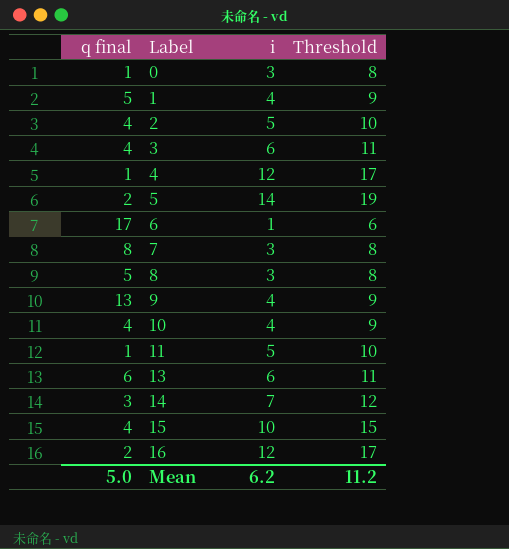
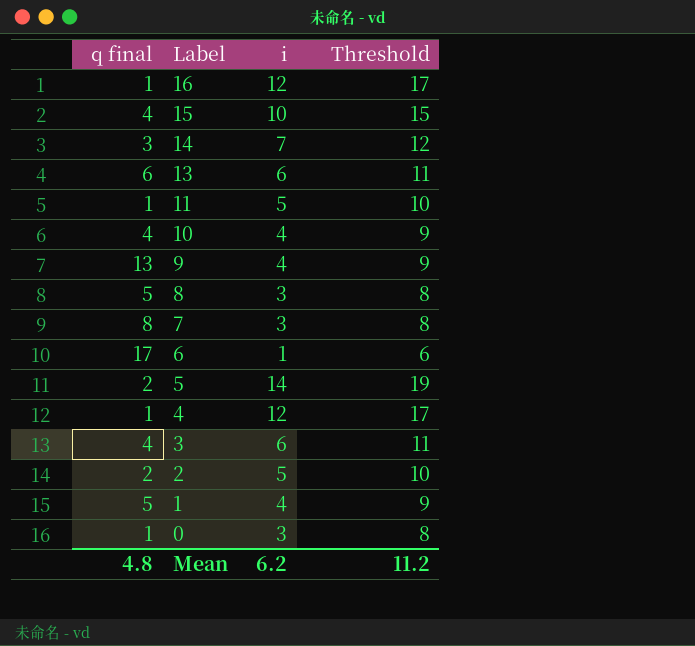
row order: Label ascending -> Label descending
16 | q final: 2 -> 1
2 | q final: 4 -> 2
Mean | q final: 5.0 -> 4.8

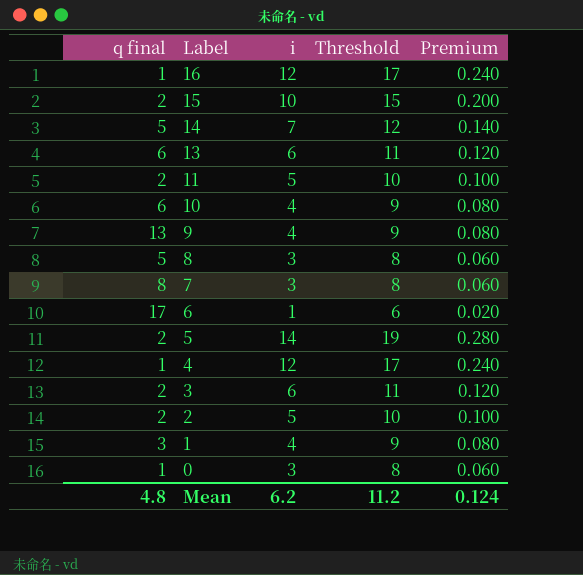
column Premium | formula: none -> [i] * 0.02
15 | q final: 4 -> 2
14 | q final: 3 -> 5
11 | q final: 1 -> 2
10 | q final: 4 -> 6
3 | q final: 4 -> 2
1 | q final: 5 -> 3

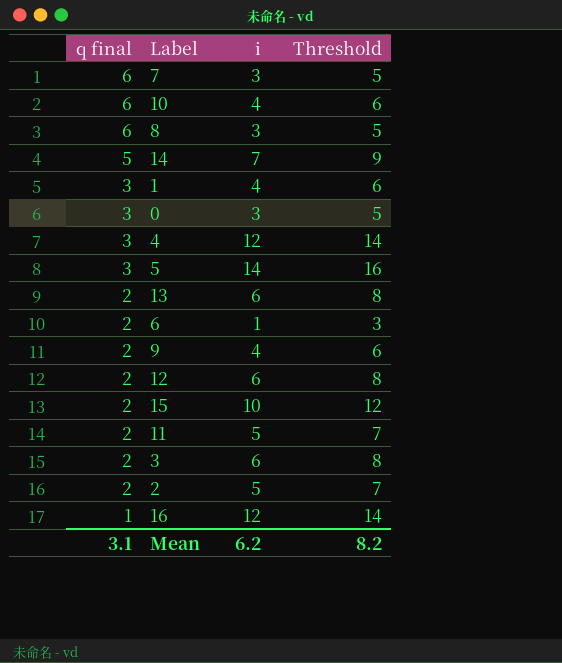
row order: Label descending -> q final descending
column Premium | formula: [i] * 0.02 -> none
column Threshold | formula: [i] + 5 -> [i] + 2
7 | q final: 8 -> 6
8 | q final: 5 -> 6
0 | q final: 1 -> 3
4 | q final: 1 -> 3
5 | q final: 2 -> 3
13 | q final: 6 -> 2
6 | q final: 17 -> 2
9 | q final: 13 -> 2
row 12: none -> 2 | 6 | 8
Mean | q final: 4.8 -> 3.1
Mean | Threshold: 11.2 -> 8.2

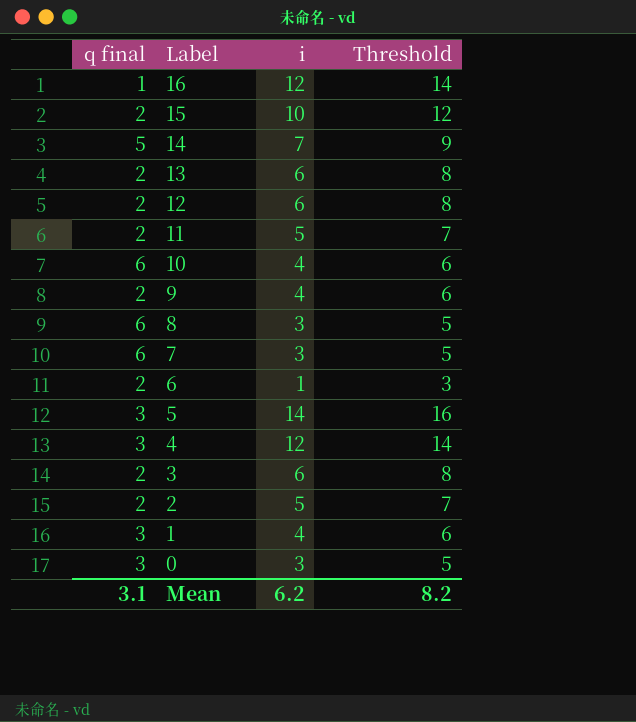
row order: q final descending -> Label descending

